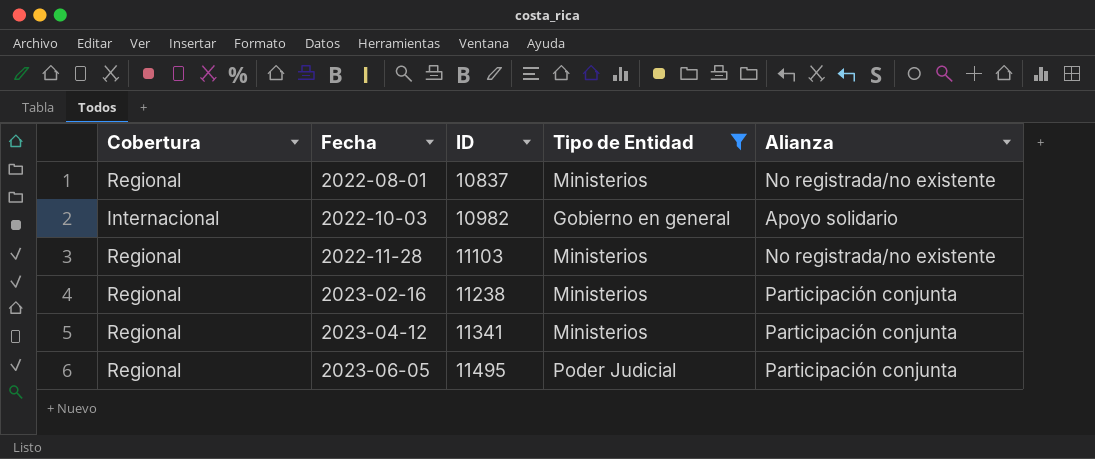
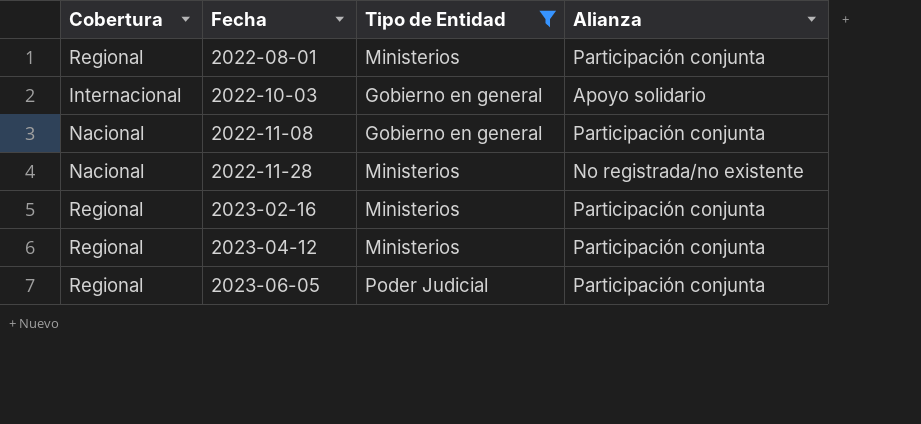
column ID | position: 3 -> none
2022-08-01 | Alianza: No registrada/no existente -> Participación conjunta
row 2022-11-08: none -> Nacional | Gobierno en general | Participación conjunta
2022-11-28 | Cobertura: Regional -> Nacional

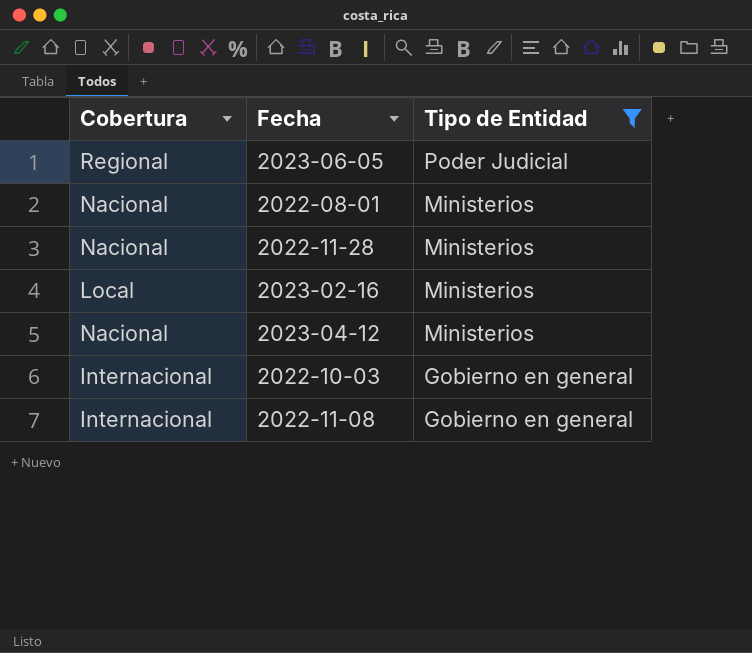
row order: Fecha ascending -> Tipo de Entidad descending
column Alianza | position: 4 -> none
2022-08-01 | Cobertura: Regional -> Nacional
2023-02-16 | Cobertura: Regional -> Local
2023-04-12 | Cobertura: Regional -> Nacional
2022-11-08 | Cobertura: Nacional -> Internacional

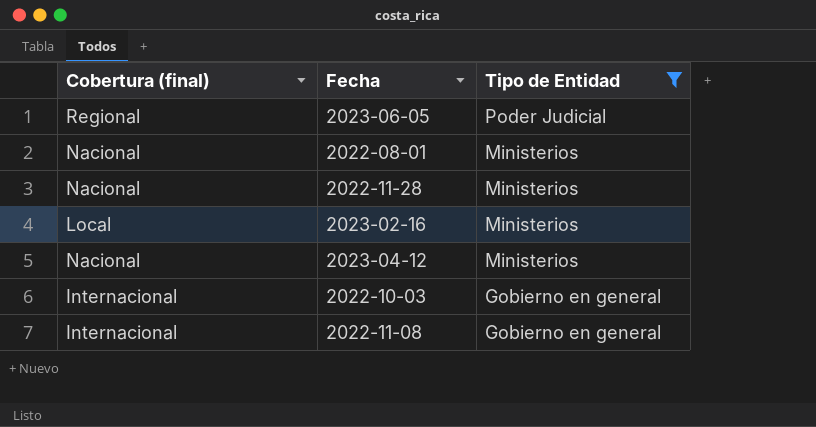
column name: Cobertura -> Cobertura (final)

